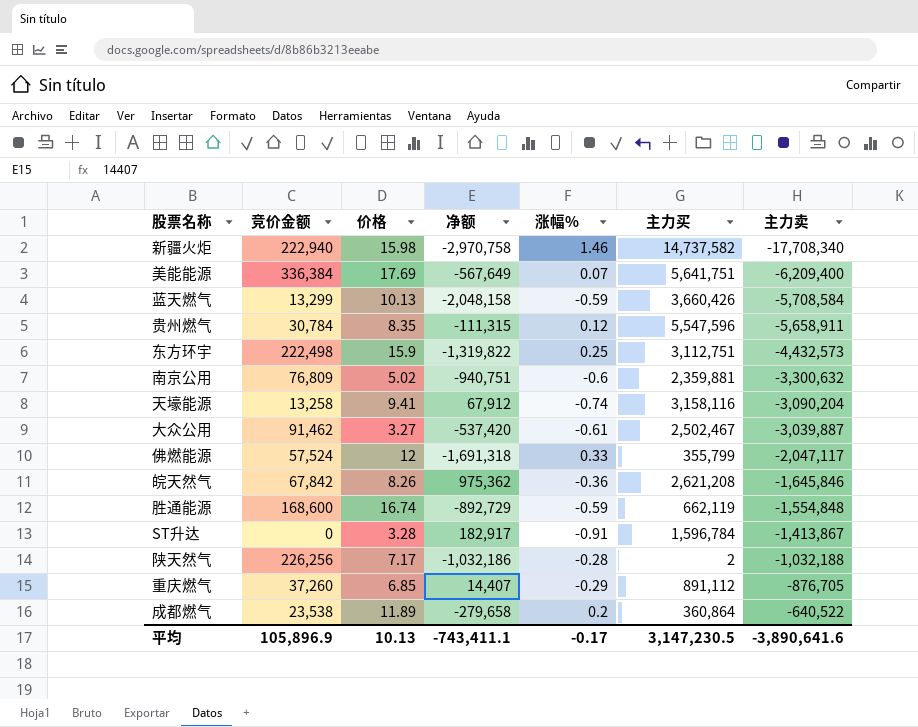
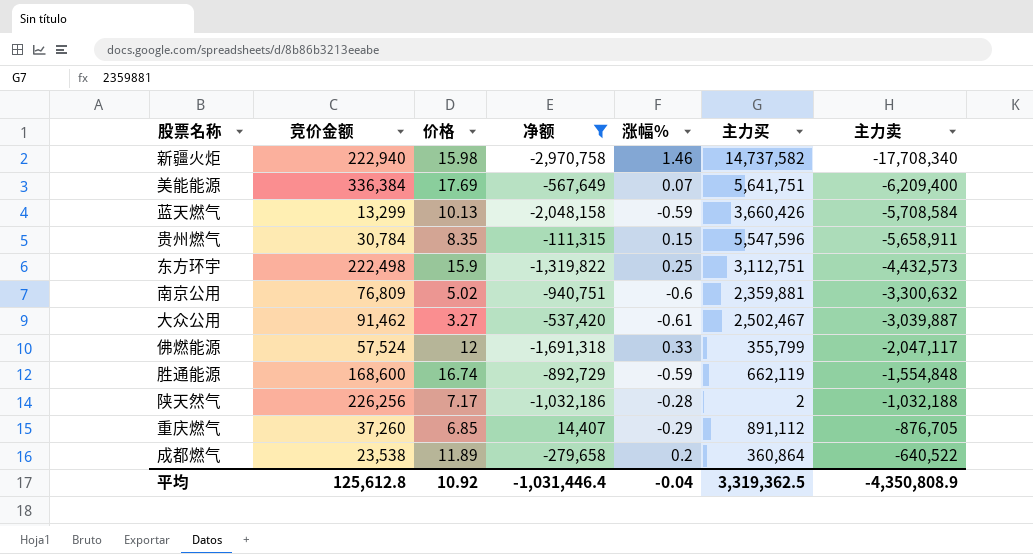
filter: none -> 净额 <= 14,407
贵州燃气 | 涨幅%: 0.12 -> 0.15
平均 | 竞价金额: 105,896.9 -> 125,612.8
平均 | 价格: 10.13 -> 10.92
平均 | 净额: -743,411.1 -> -1,031,446.4
平均 | 涨幅%: -0.17 -> -0.04
平均 | 主力买: 3,147,230.5 -> 3,319,362.5
平均 | 主力卖: -3,890,641.6 -> -4,350,808.9

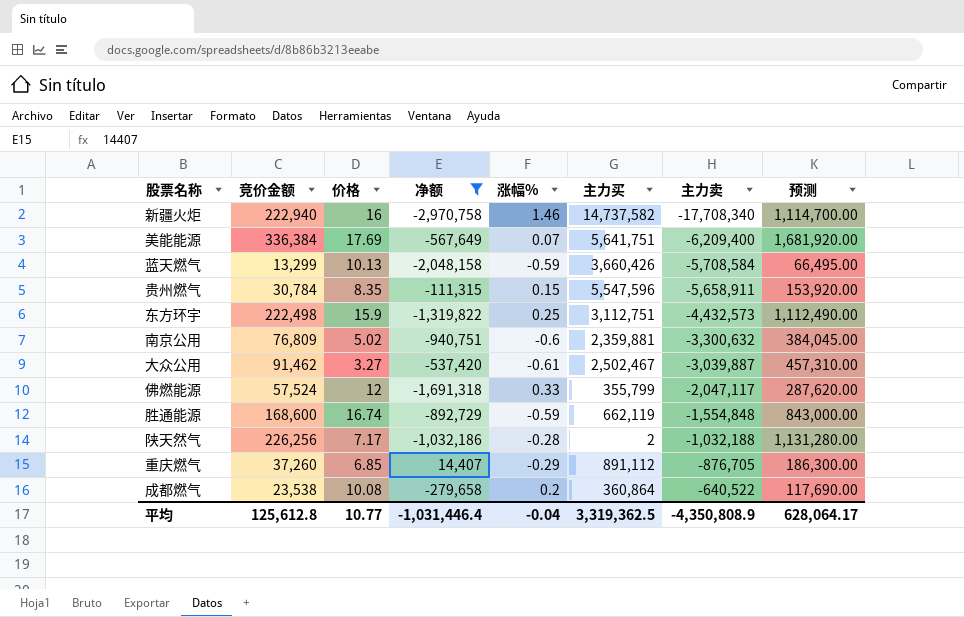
column 预测 | formula: none -> [竞价金额] * 5
新疆火炬 | 价格: 15.98 -> 16
成都燃气 | 价格: 11.89 -> 10.08
平均 | 价格: 10.92 -> 10.77

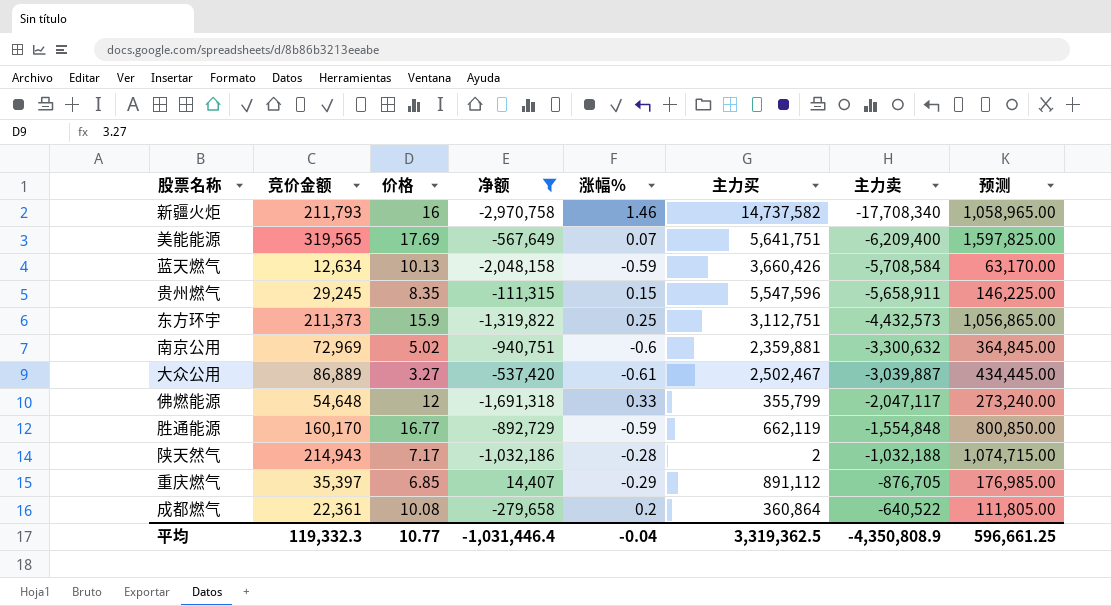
新疆火炬 | 竞价金额: 222,940 -> 211,793
新疆火炬 | 预测: 1,114,700.00 -> 1,058,965.00
美能能源 | 竞价金额: 336,384 -> 319,565
美能能源 | 预测: 1,681,920.00 -> 1,597,825.00
蓝天燃气 | 竞价金额: 13,299 -> 12,634
蓝天燃气 | 预测: 66,495.00 -> 63,170.00
贵州燃气 | 竞价金额: 30,784 -> 29,245
贵州燃气 | 预测: 153,920.00 -> 146,225.00
东方环宇 | 竞价金额: 222,498 -> 211,373
东方环宇 | 预测: 1,112,490.00 -> 1,056,865.00
南京公用 | 竞价金额: 76,809 -> 72,969
南京公用 | 预测: 384,045.00 -> 364,845.00
大众公用 | 竞价金额: 91,462 -> 86,889
大众公用 | 预测: 457,310.00 -> 434,445.00
佛燃能源 | 竞价金额: 57,524 -> 54,648
佛燃能源 | 预测: 287,620.00 -> 273,240.00
胜通能源 | 竞价金额: 168,600 -> 160,170
胜通能源 | 价格: 16.74 -> 16.77
胜通能源 | 预测: 843,000.00 -> 800,850.00
陕天然气 | 竞价金额: 226,256 -> 214,943
陕天然气 | 预测: 1,131,280.00 -> 1,074,715.00
重庆燃气 | 竞价金额: 37,260 -> 35,397
重庆燃气 | 预测: 186,300.00 -> 176,985.00
成都燃气 | 竞价金额: 23,538 -> 22,361
成都燃气 | 预测: 117,690.00 -> 111,805.00
平均 | 竞价金额: 125,612.8 -> 119,332.3
平均 | 预测: 628,064.17 -> 596,661.25

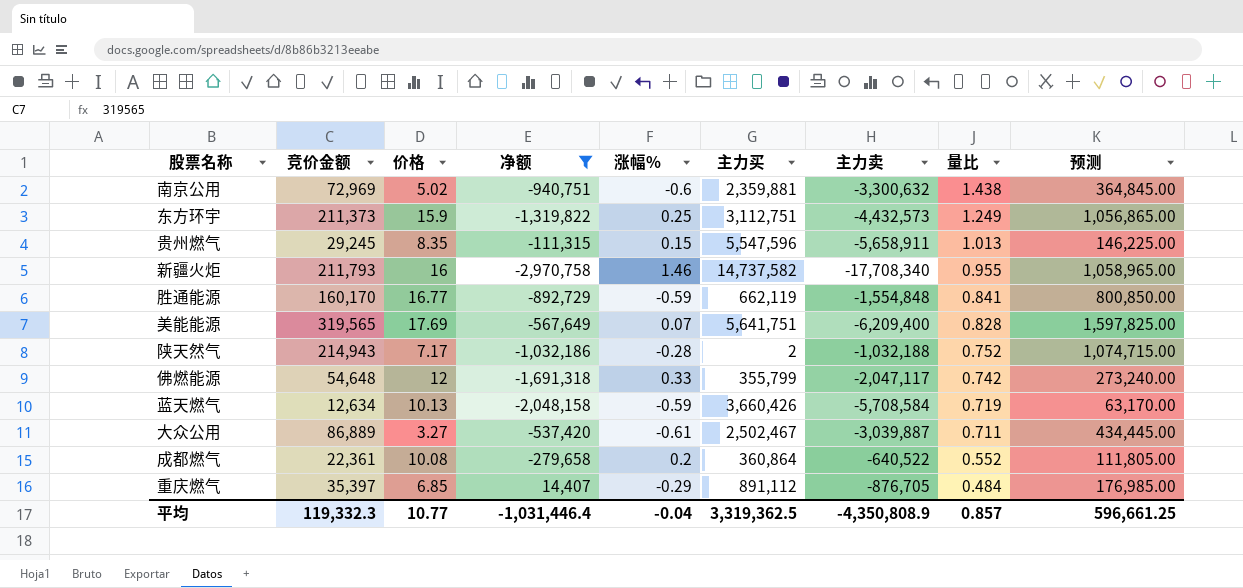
row order: 主力卖 ascending -> 量比 descending
column 量比 | position: none -> 8

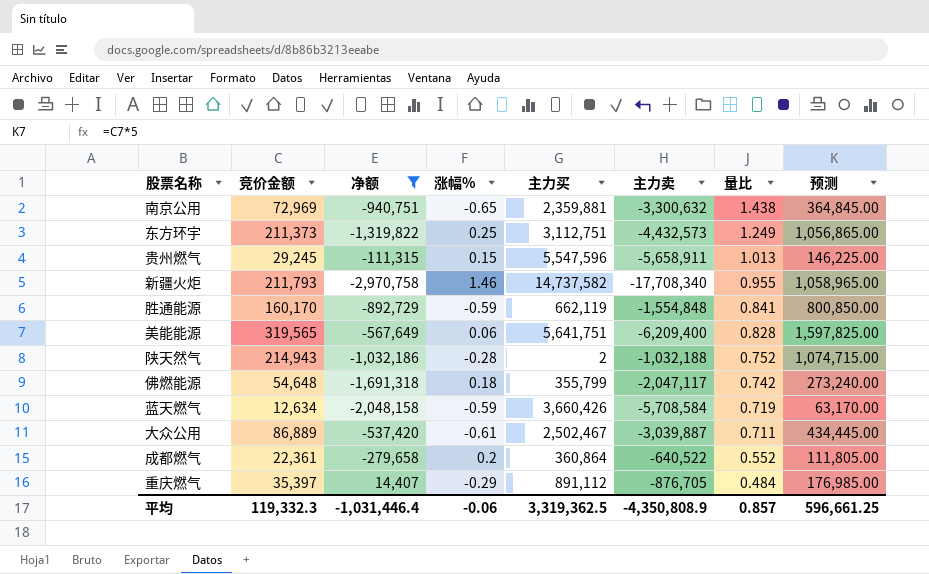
column 价格 | position: 3 -> none
南京公用 | 涨幅%: -0.6 -> -0.65
美能能源 | 涨幅%: 0.07 -> 0.06
佛燃能源 | 涨幅%: 0.33 -> 0.18
平均 | 涨幅%: -0.04 -> -0.06

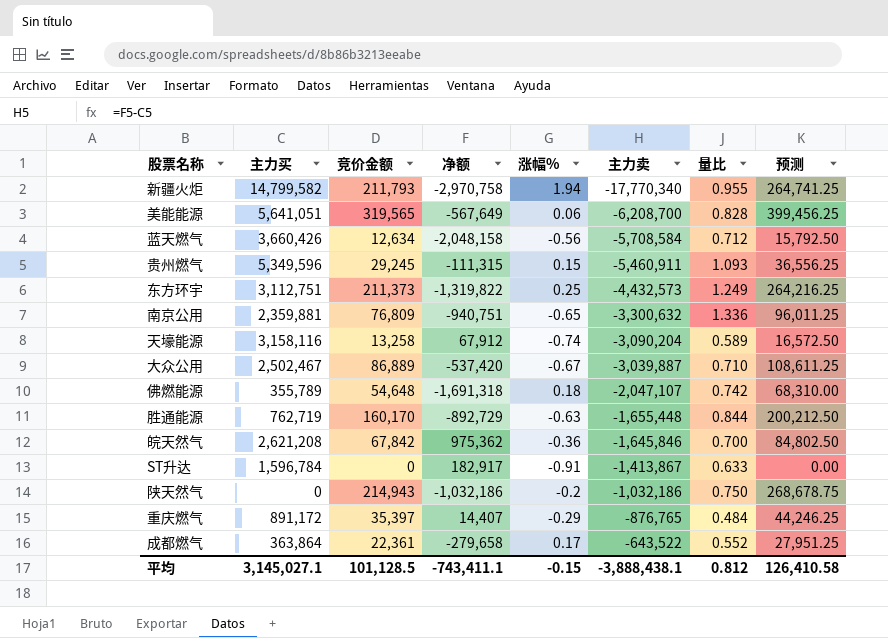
filter: 净额 <= 14,407 -> none
row order: 量比 descending -> 主力卖 ascending
column 主力买 | position: 5 -> 2
column 预测 | formula: [竞价金额] * 5 -> [竞价金额] * 1.25
新疆火炬 | 主力买: 14,737,582 -> 14,799,582
新疆火炬 | 涨幅%: 1.46 -> 1.94
新疆火炬 | 主力卖: -17,708,340 -> -17,770,340
美能能源 | 主力买: 5,641,751 -> 5,641,051
美能能源 | 主力卖: -6,209,400 -> -6,208,700
蓝天燃气 | 涨幅%: -0.59 -> -0.56
蓝天燃气 | 量比: 0.719 -> 0.712
贵州燃气 | 主力买: 5,547,596 -> 5,349,596
贵州燃气 | 主力卖: -5,658,911 -> -5,460,911
贵州燃气 | 量比: 1.013 -> 1.093
南京公用 | 竞价金额: 72,969 -> 76,809
南京公用 | 量比: 1.438 -> 1.336
大众公用 | 涨幅%: -0.61 -> -0.67
大众公用 | 量比: 0.711 -> 0.710
佛燃能源 | 主力买: 355,799 -> 355,789
佛燃能源 | 主力卖: -2,047,117 -> -2,047,107
胜通能源 | 主力买: 662,119 -> 762,719
胜通能源 | 涨幅%: -0.59 -> -0.63
胜通能源 | 主力卖: -1,554,848 -> -1,655,448
胜通能源 | 量比: 0.841 -> 0.844
陕天然气 | 主力买: 2 -> 0
陕天然气 | 涨幅%: -0.28 -> -0.2
陕天然气 | 主力卖: -1,032,188 -> -1,032,186
陕天然气 | 量比: 0.752 -> 0.750
重庆燃气 | 主力买: 891,112 -> 891,172
重庆燃气 | 主力卖: -876,705 -> -876,765
成都燃气 | 主力买: 360,864 -> 363,864
成都燃气 | 涨幅%: 0.2 -> 0.17
成都燃气 | 主力卖: -640,522 -> -643,522
平均 | 主力买: 3,319,362.5 -> 3,145,027.1
平均 | 竞价金额: 119,332.3 -> 101,128.5
平均 | 净额: -1,031,446.4 -> -743,411.1
平均 | 涨幅%: -0.06 -> -0.15
平均 | 主力卖: -4,350,808.9 -> -3,888,438.1
平均 | 量比: 0.857 -> 0.812
平均 | 预测: 596,661.25 -> 126,410.58

